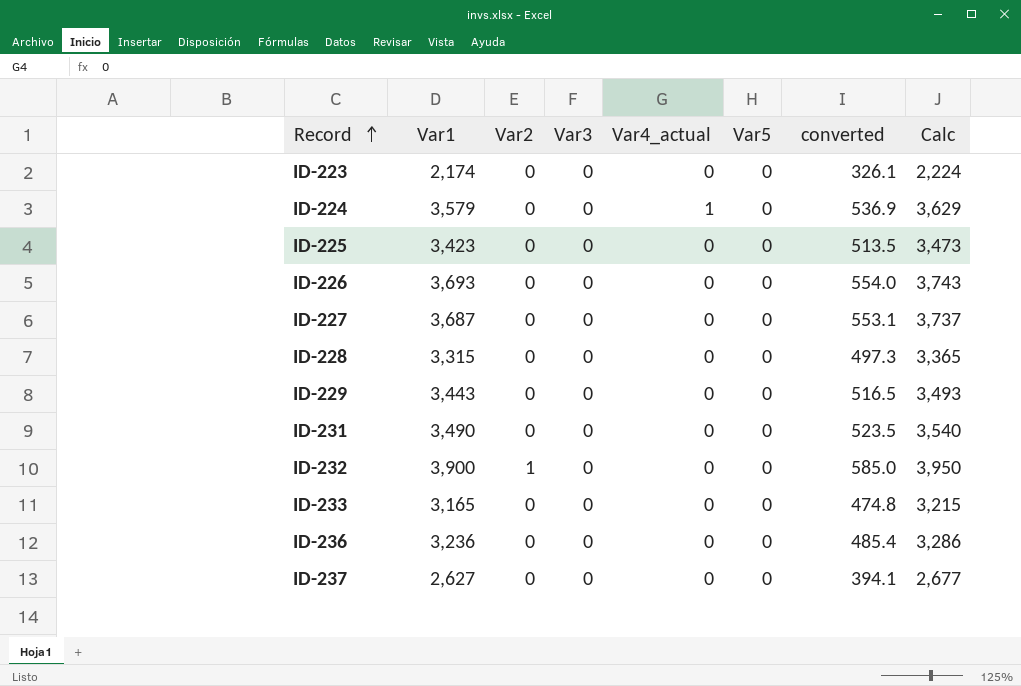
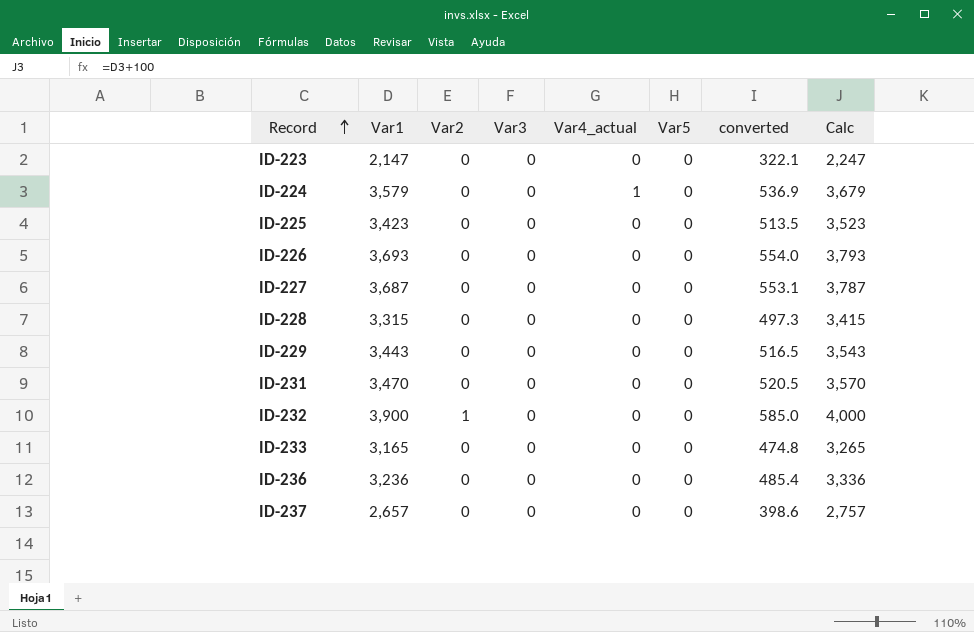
column Calc | formula: [Var1] + 50 -> [Var1] + 100
ID-223 | Var1: 2,174 -> 2,147
ID-223 | converted: 326.1 -> 322.1
ID-231 | Var1: 3,490 -> 3,470
ID-231 | converted: 523.5 -> 520.5
ID-237 | Var1: 2,627 -> 2,657
ID-237 | converted: 394.1 -> 398.6

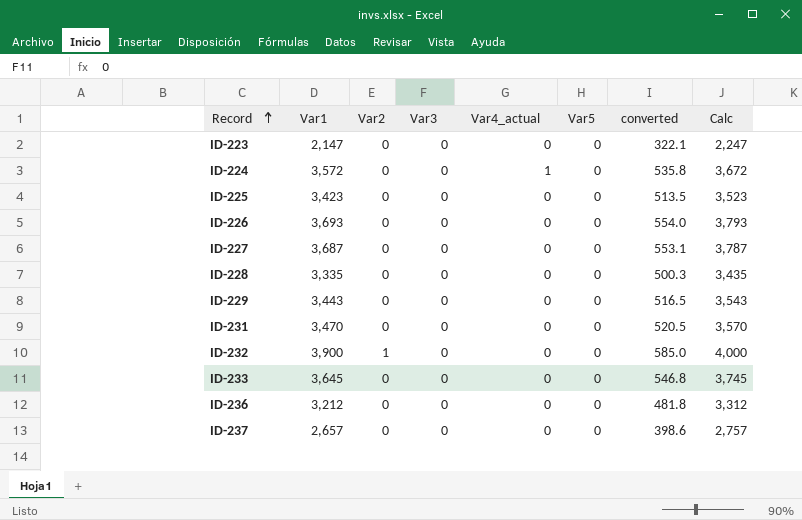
ID-224 | Var1: 3,579 -> 3,572
ID-224 | converted: 536.9 -> 535.8
ID-224 | Calc: 3,679 -> 3,672
ID-228 | Var1: 3,315 -> 3,335
ID-228 | converted: 497.3 -> 500.3
ID-228 | Calc: 3,415 -> 3,435
ID-233 | Var1: 3,165 -> 3,645
ID-233 | converted: 474.8 -> 546.8
ID-233 | Calc: 3,265 -> 3,745
ID-236 | Var1: 3,236 -> 3,212
ID-236 | converted: 485.4 -> 481.8
ID-236 | Calc: 3,336 -> 3,312

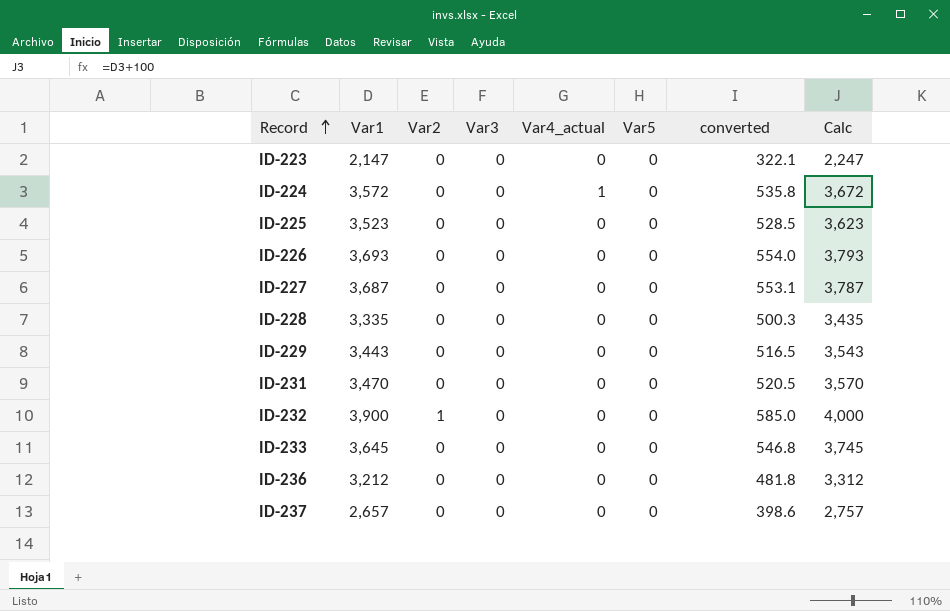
ID-225 | Var1: 3,423 -> 3,523
ID-225 | converted: 513.5 -> 528.5
ID-225 | Calc: 3,523 -> 3,623

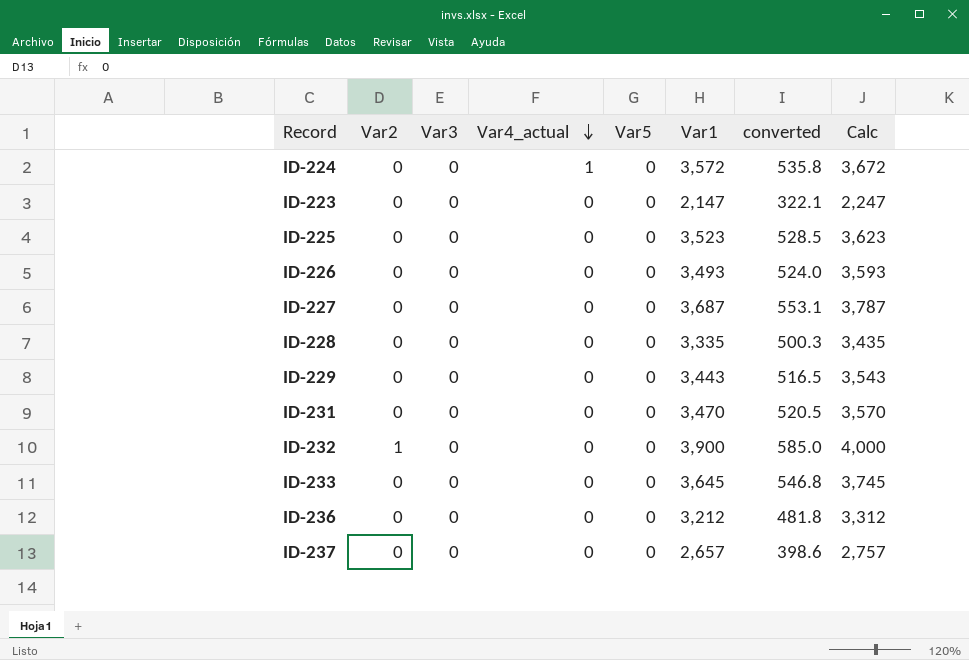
row order: Record ascending -> Var4_actual descending
column Var1 | position: 2 -> 6
ID-226 | Var1: 3,693 -> 3,493
ID-226 | converted: 554.0 -> 524.0
ID-226 | Calc: 3,793 -> 3,593

